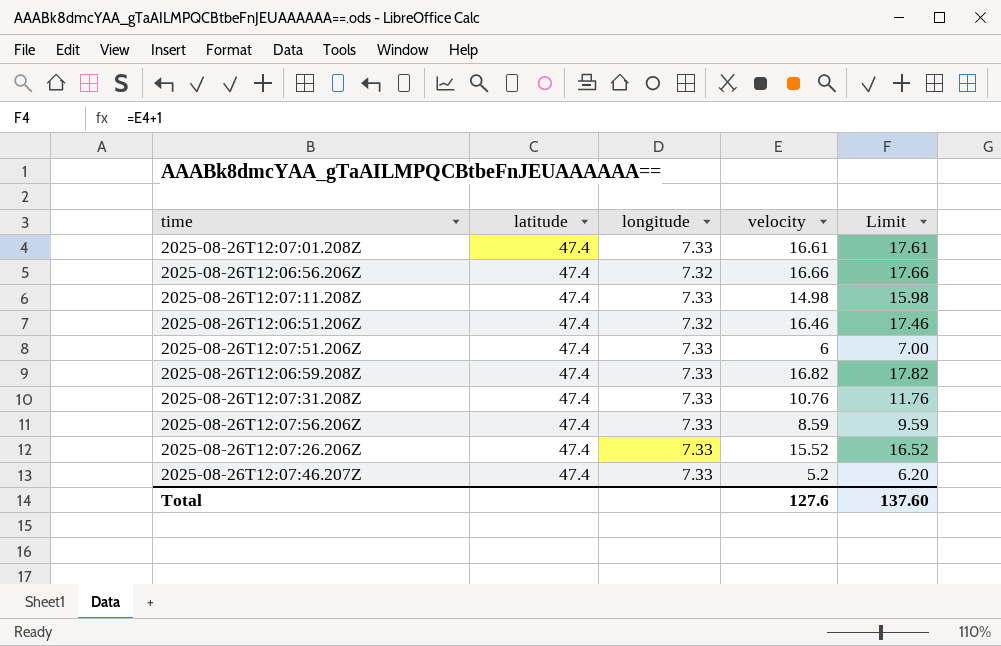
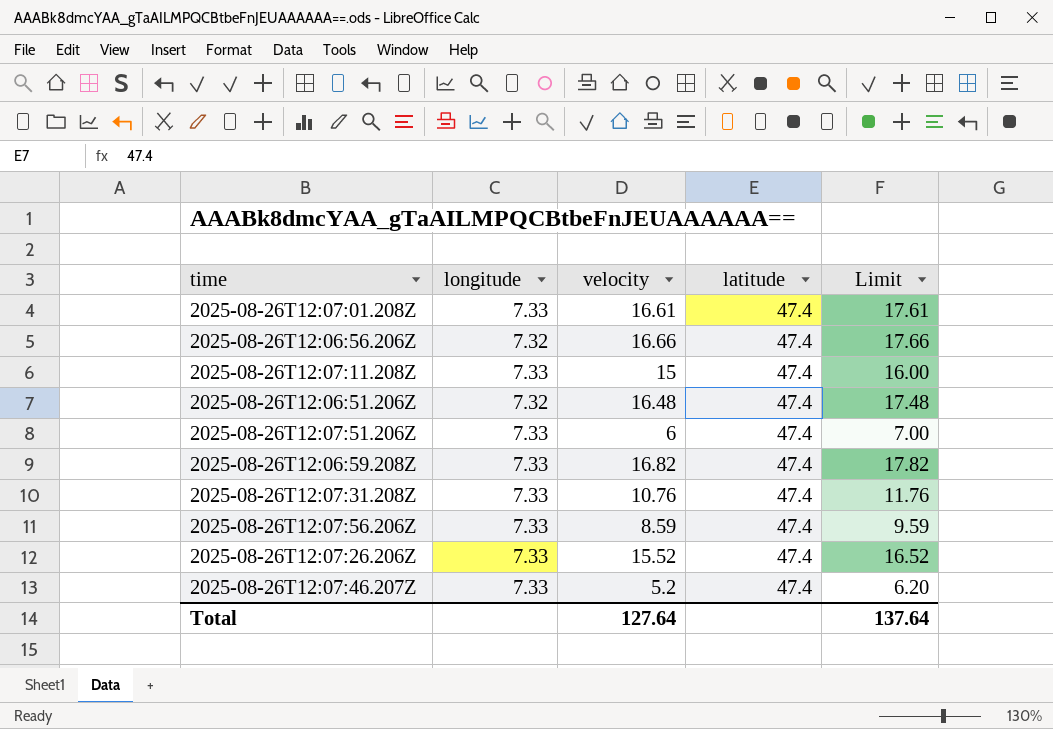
column latitude | position: 2 -> 4
2025-08-26T12:07:11.208Z | velocity: 14.98 -> 15
2025-08-26T12:07:11.208Z | Limit: 15.98 -> 16.00
2025-08-26T12:06:51.206Z | velocity: 16.46 -> 16.48
2025-08-26T12:06:51.206Z | Limit: 17.46 -> 17.48
Total | velocity: 127.6 -> 127.64
Total | Limit: 137.60 -> 137.64

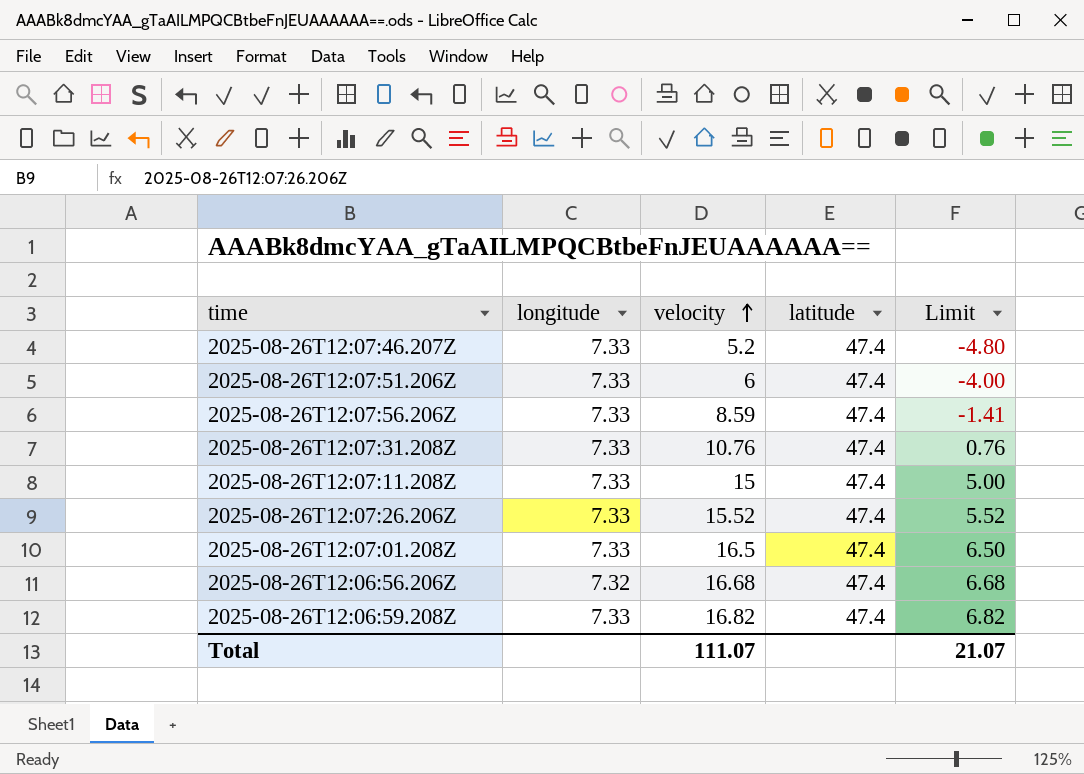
row order: none -> velocity ascending
column Limit | formula: [velocity] + 1 -> [velocity] - 10
row 2025-08-26T12:06:51.206Z: 7.32 | 16.48 | 47.4 | 17.48 -> none
2025-08-26T12:07:01.208Z | velocity: 16.61 -> 16.5
2025-08-26T12:06:56.206Z | velocity: 16.66 -> 16.68
Total | velocity: 127.64 -> 111.07
Total | Limit: 137.64 -> 21.07

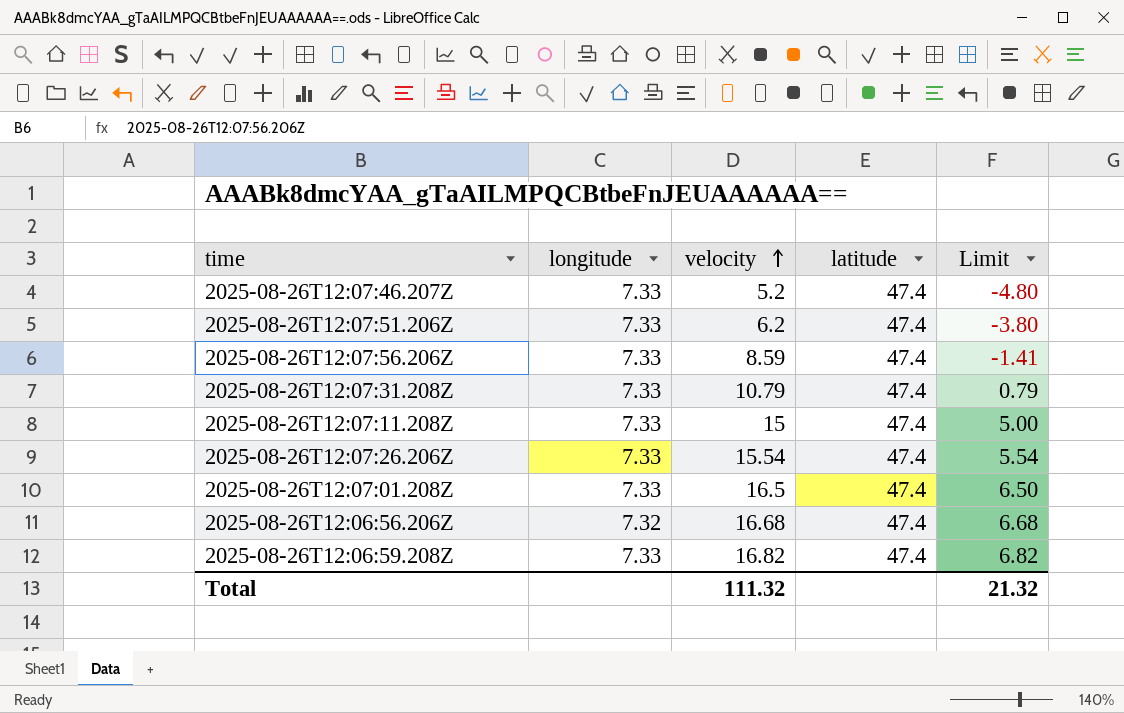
2025-08-26T12:07:51.206Z | velocity: 6 -> 6.2
2025-08-26T12:07:51.206Z | Limit: -4.00 -> -3.80
2025-08-26T12:07:31.208Z | velocity: 10.76 -> 10.79
2025-08-26T12:07:31.208Z | Limit: 0.76 -> 0.79
2025-08-26T12:07:26.206Z | velocity: 15.52 -> 15.54
2025-08-26T12:07:26.206Z | Limit: 5.52 -> 5.54
Total | velocity: 111.07 -> 111.32
Total | Limit: 21.07 -> 21.32

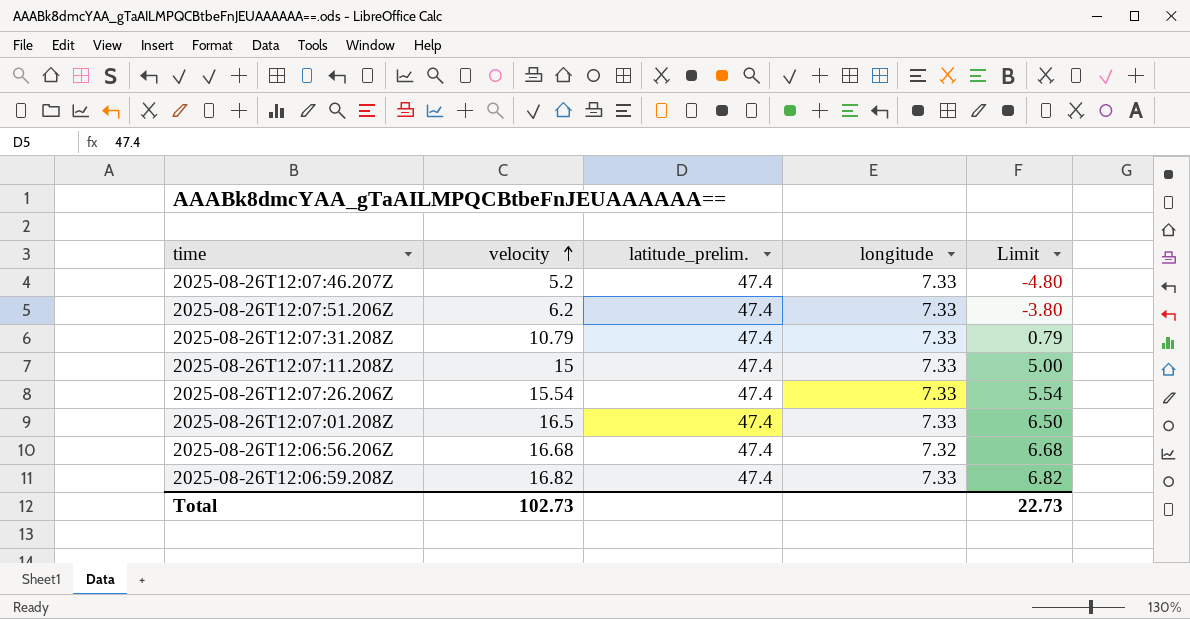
column name: latitude -> latitude_prelim.
column longitude | position: 2 -> 4
row 2025-08-26T12:07:56.206Z: 7.33 | 8.59 | 47.4 | -1.41 -> none
Total | velocity: 111.32 -> 102.73
Total | Limit: 21.32 -> 22.73

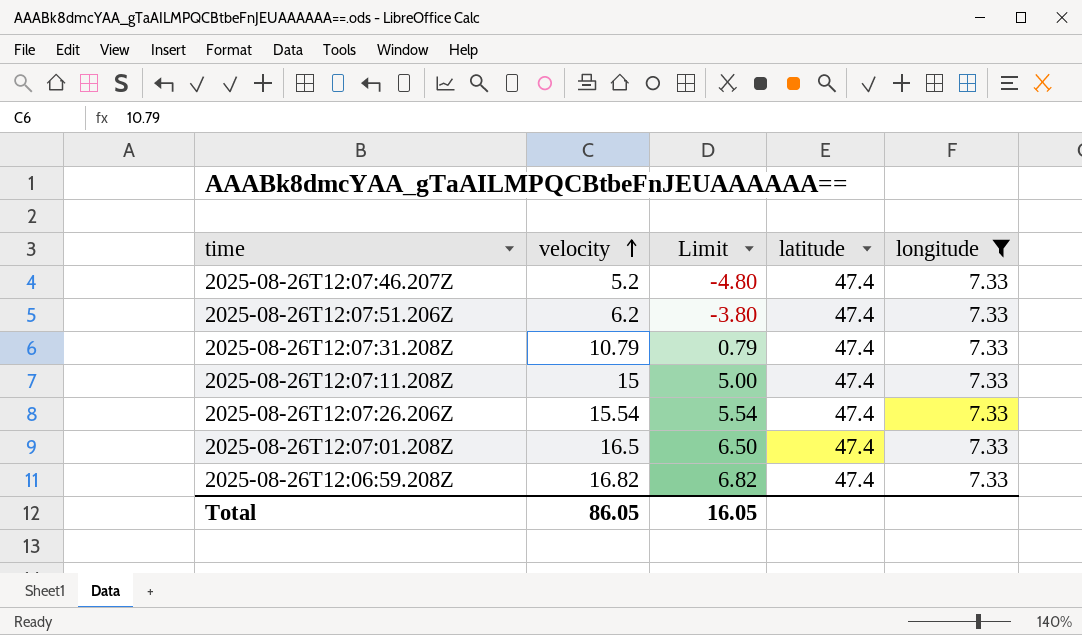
filter: none -> longitude = 7.33
column Limit | position: 5 -> 3
column name: latitude_prelim. -> latitude
Total | velocity: 102.73 -> 86.05
Total | Limit: 22.73 -> 16.05

